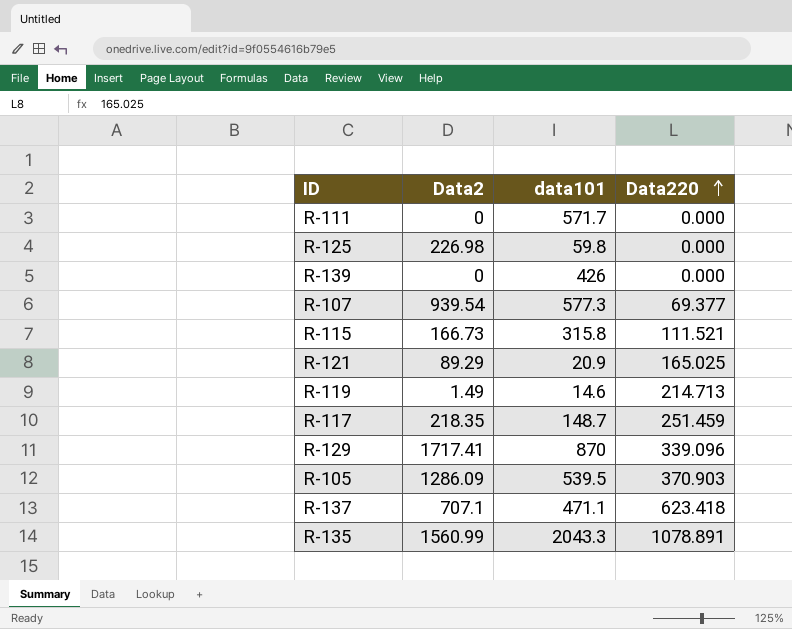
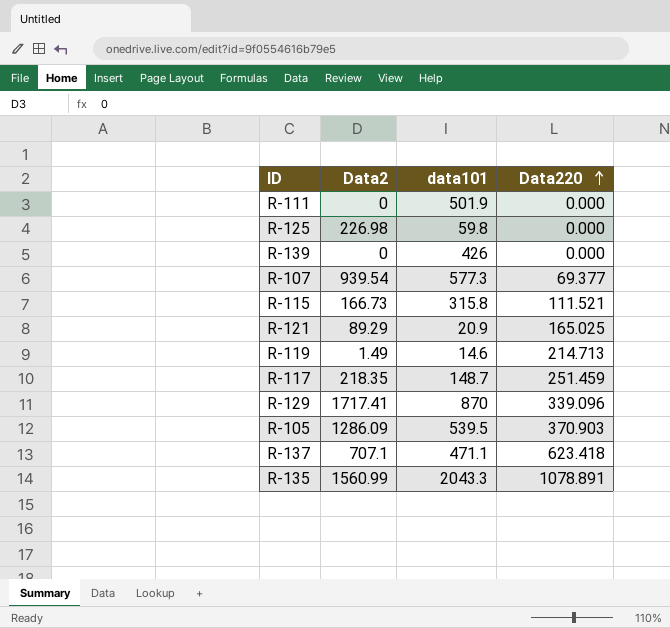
R-111 | data101: 571.7 -> 501.9

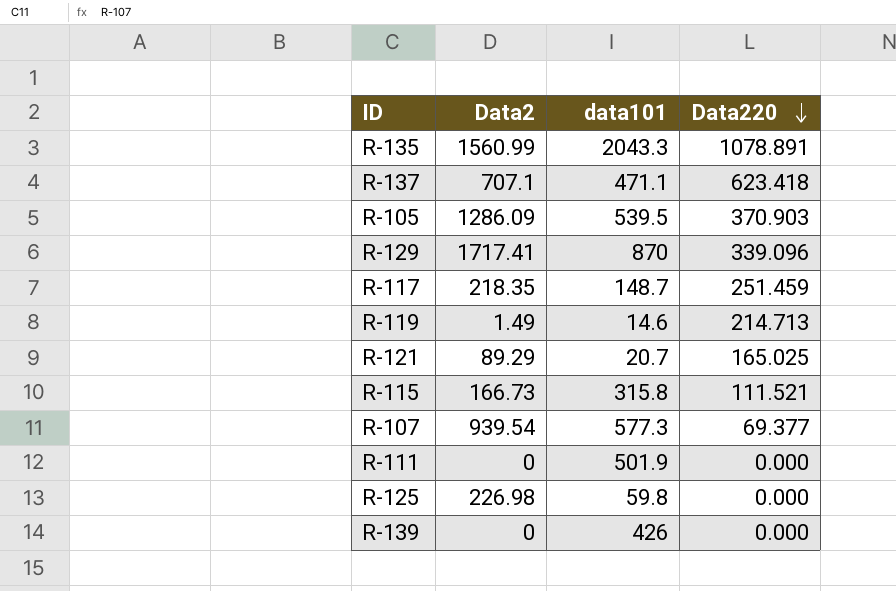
row order: Data220 ascending -> Data220 descending
R-121 | data101: 20.9 -> 20.7

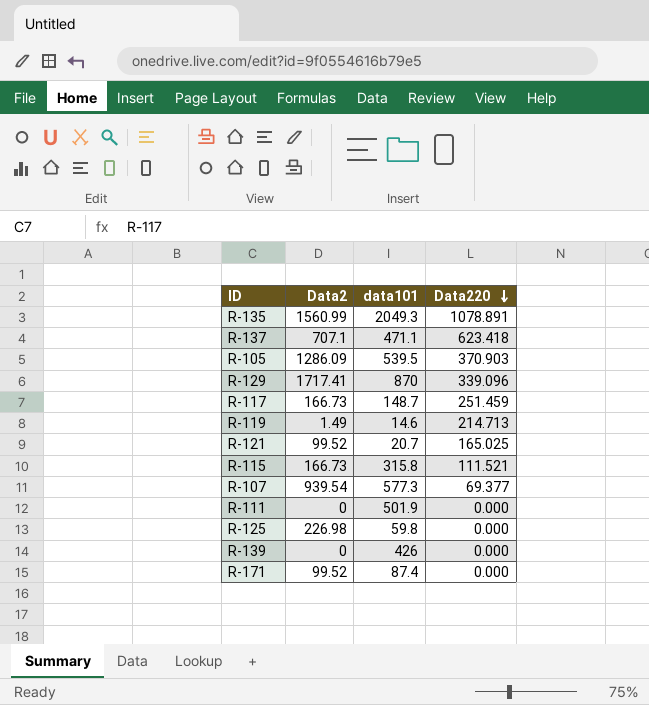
R-135 | data101: 2043.3 -> 2049.3
R-117 | Data2: 218.35 -> 166.73
R-121 | Data2: 89.29 -> 99.52
row R-171: none -> 99.52 | 87.4 | 0.000

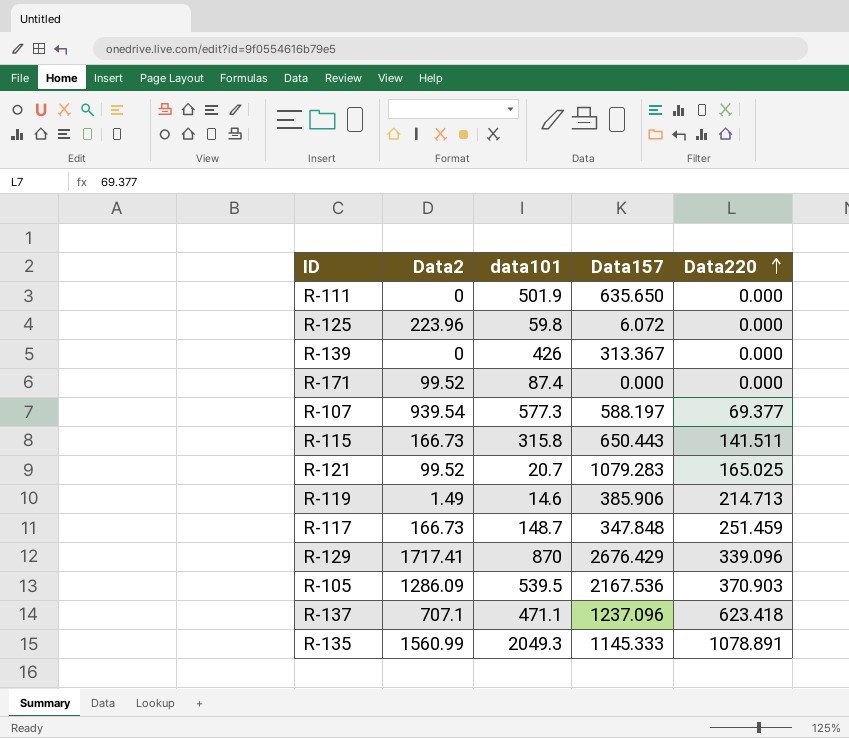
row order: Data220 descending -> Data220 ascending
column Data157 | position: none -> 4
R-125 | Data2: 226.98 -> 223.96
R-115 | Data220: 111.521 -> 141.511

